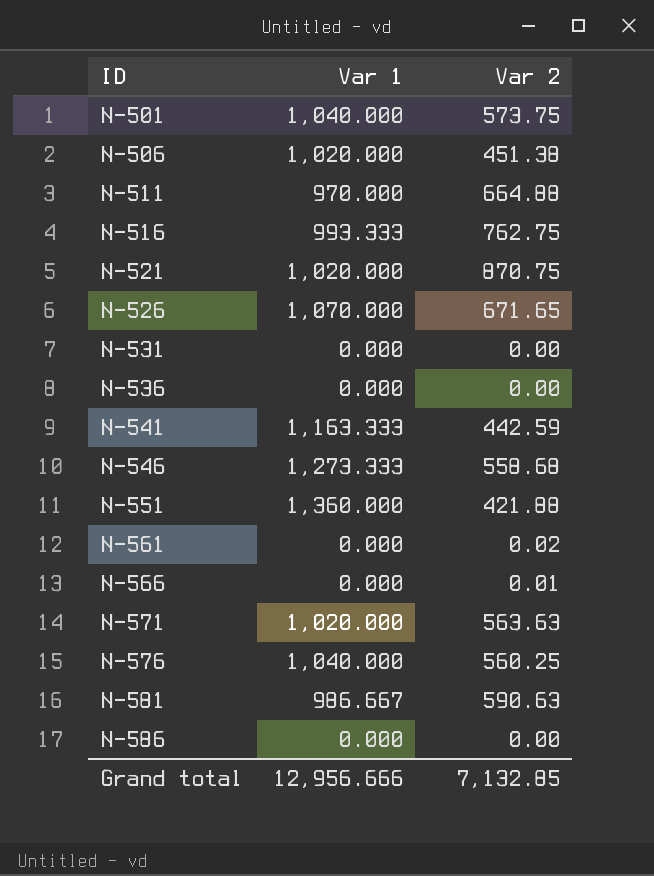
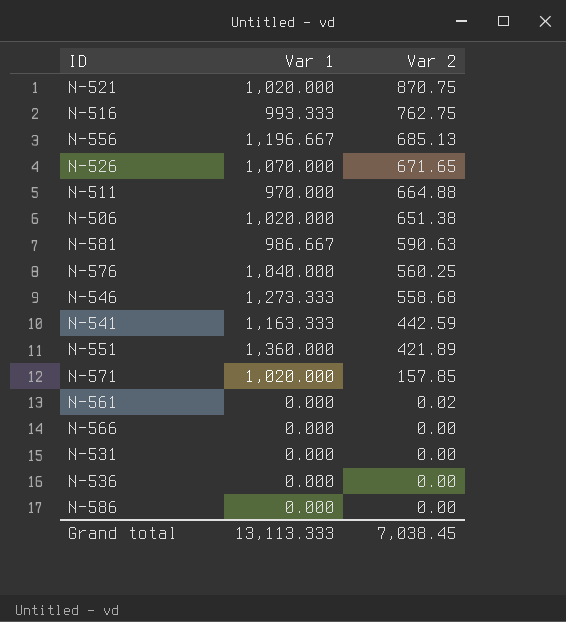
row order: ID ascending -> Var 2 descending
row N-501: 1,040.000 | 573.75 -> none
row N-556: none -> 1,196.667 | 685.13
N-506 | Var 2: 451.38 -> 651.38
N-551 | Var 2: 421.88 -> 421.89
N-571 | Var 2: 563.63 -> 157.85
N-566 | Var 2: 0.01 -> 0.00
Grand total | Var 1: 12,956.666 -> 13,113.333
Grand total | Var 2: 7,132.85 -> 7,038.45

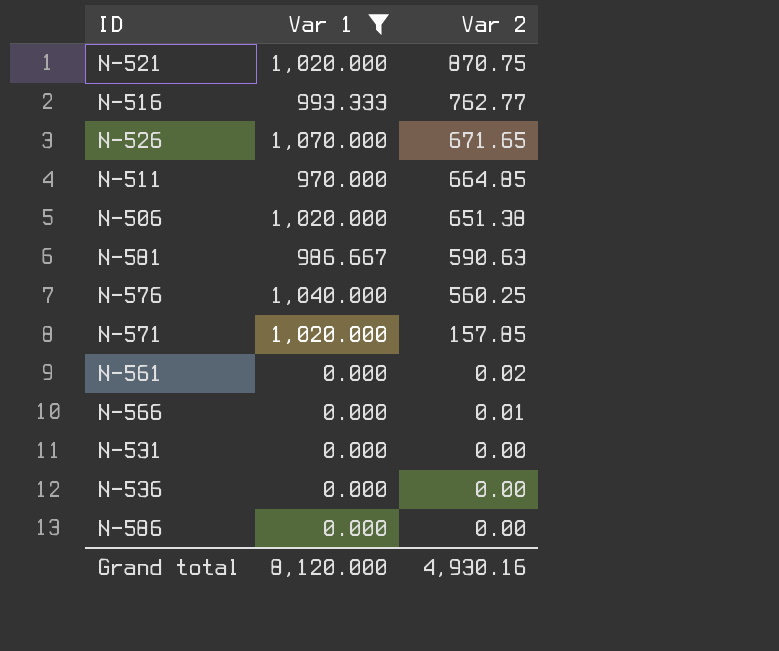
filter: none -> Var 1 <= 1,070.000
N-516 | Var 2: 762.75 -> 762.77
N-511 | Var 2: 664.88 -> 664.85
N-566 | Var 2: 0.00 -> 0.01
Grand total | Var 1: 13,113.333 -> 8,120.000
Grand total | Var 2: 7,038.45 -> 4,930.16

